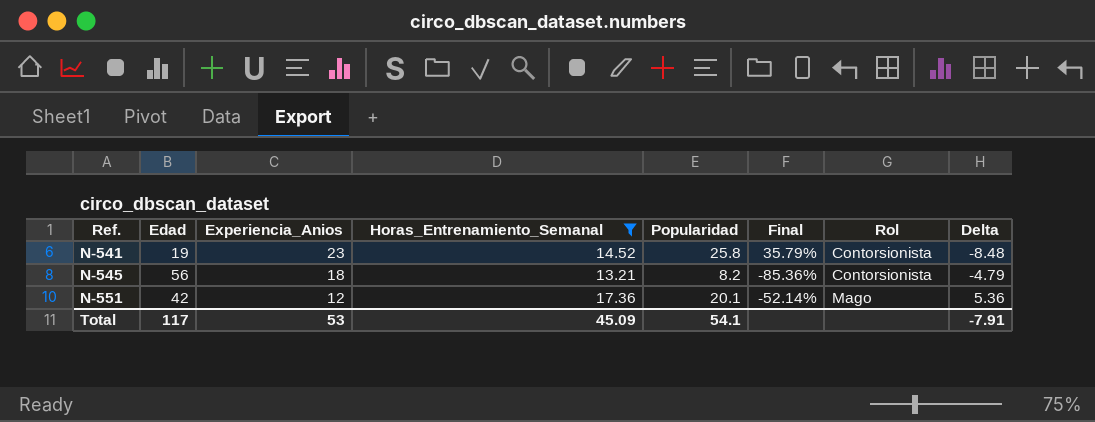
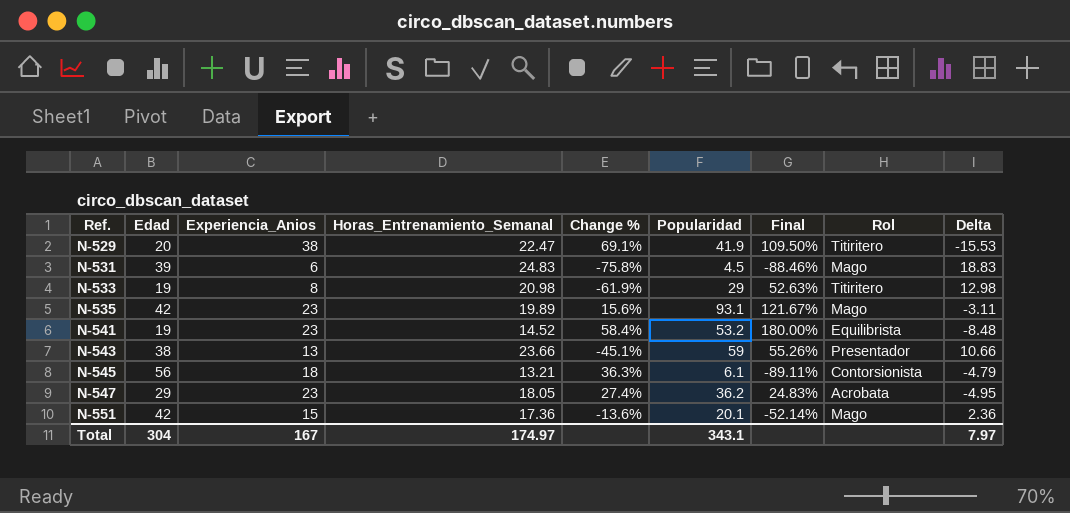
filter: Horas_Entrenamiento_Semanal <= 17.36 -> none
column Change % | formula: none -> ([Experiencia_Anios] - [Horas_Entrenamiento_Semanal]) / [Horas_Entrenamiento_Semanal]
N-541 | Popularidad: 25.8 -> 53.2
N-541 | Final: 35.79% -> 180.00%
N-541 | Rol: Contorsionista -> Equilibrista
N-545 | Popularidad: 8.2 -> 6.1
N-545 | Final: -85.36% -> -89.11%
N-551 | Experiencia_Anios: 12 -> 15
N-551 | Delta: 5.36 -> 2.36
Total | Edad: 117 -> 304
Total | Experiencia_Anios: 53 -> 167
Total | Horas_Entrenamiento_Semanal: 45.09 -> 174.97
Total | Popularidad: 54.1 -> 343.1
Total | Delta: -7.91 -> 7.97

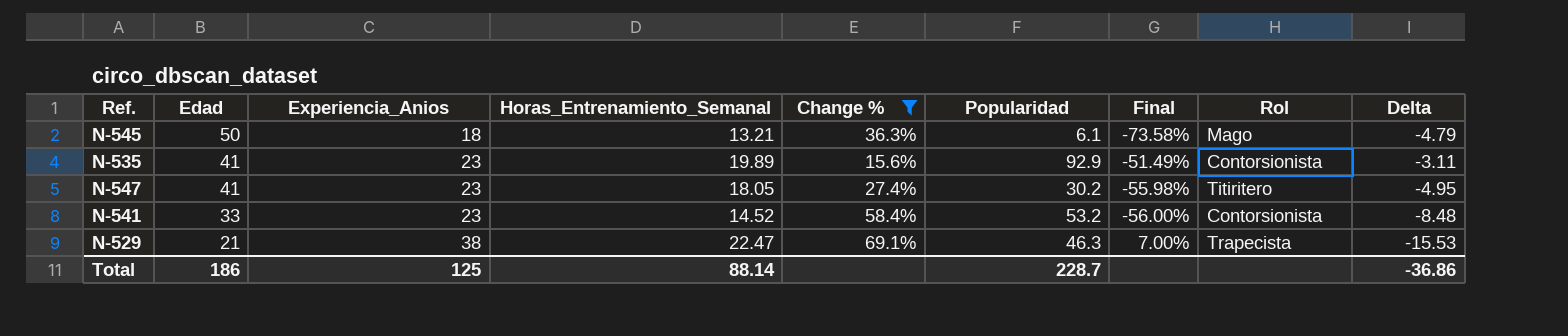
filter: none -> Change % >= 15.6%
row order: Ref. ascending -> Edad descending
column Final | formula: ([Popularidad] - [Edad]) / [Edad] -> ([Horas_Entrenamiento_Semanal] - [Edad]) / [Edad]
N-545 | Edad: 56 -> 50
N-545 | Rol: Contorsionista -> Mago
N-535 | Edad: 42 -> 41
N-535 | Popularidad: 93.1 -> 92.9
N-535 | Rol: Mago -> Contorsionista
N-547 | Edad: 29 -> 41
N-547 | Popularidad: 36.2 -> 30.2
N-547 | Rol: Acrobata -> Titiritero
N-541 | Edad: 19 -> 33
N-541 | Rol: Equilibrista -> Contorsionista
N-529 | Edad: 20 -> 21
N-529 | Popularidad: 41.9 -> 46.3
N-529 | Rol: Titiritero -> Trapecista
Total | Edad: 304 -> 186
Total | Experiencia_Anios: 167 -> 125
Total | Horas_Entrenamiento_Semanal: 174.97 -> 88.14
Total | Popularidad: 343.1 -> 228.7
Total | Delta: 7.97 -> -36.86

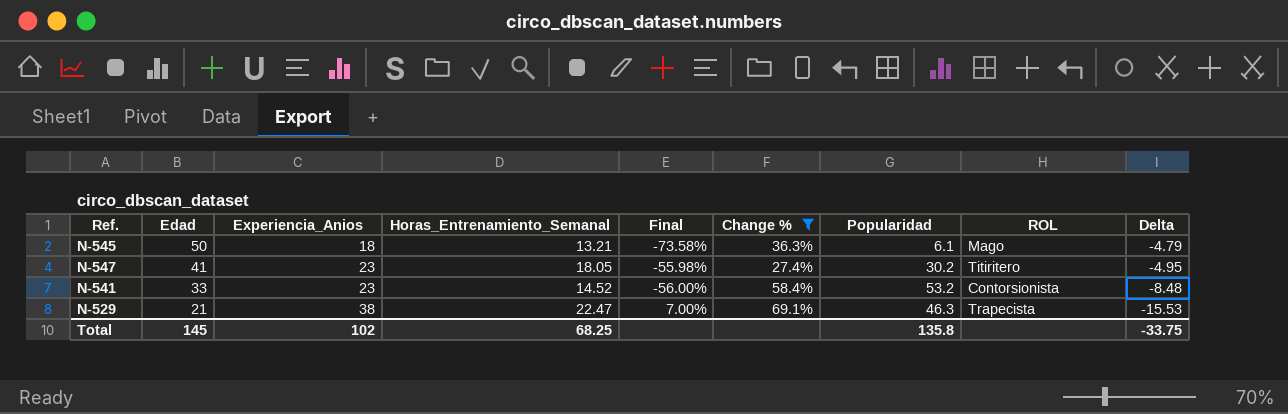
column Final | position: 7 -> 5
column name: Rol -> ROL
row N-535: 41 | 23 | 19.89 | 15.6% | 92.9 | -51.49% | Contorsionista | -3.11 -> none
Total | Edad: 186 -> 145
Total | Experiencia_Anios: 125 -> 102
Total | Horas_Entrenamiento_Semanal: 88.14 -> 68.25
Total | Popularidad: 228.7 -> 135.8
Total | Delta: -36.86 -> -33.75

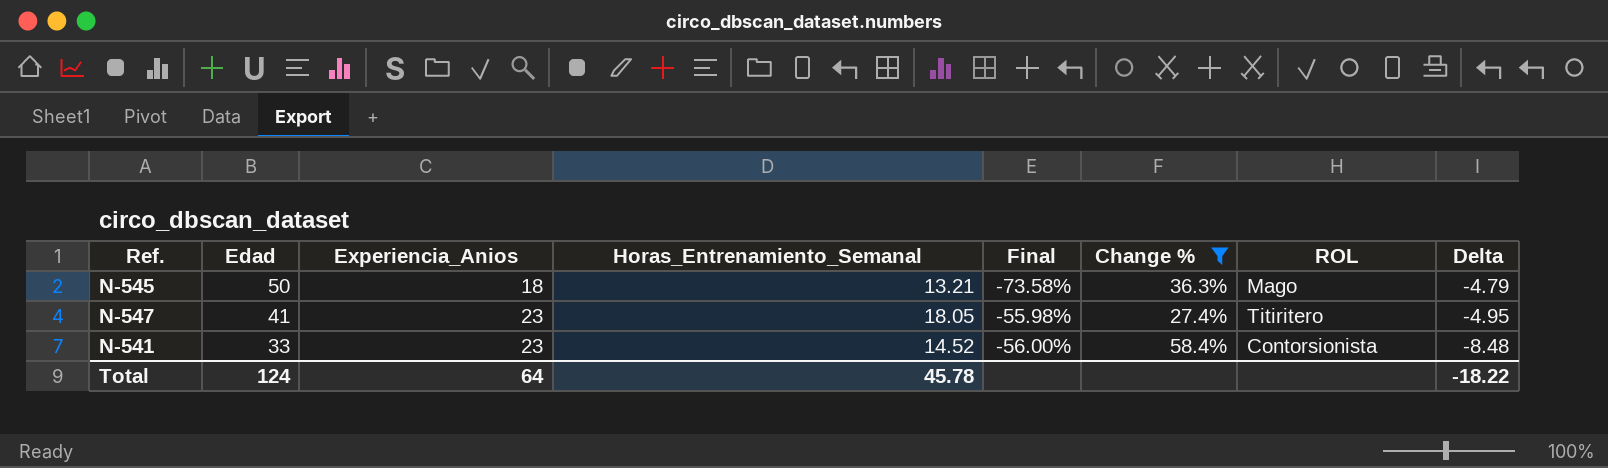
column Popularidad | position: 7 -> none
row N-529: 21 | 38 | 22.47 | 7.00% | 69.1% | 46.3 | Trapecista | -15.53 -> none
Total | Edad: 145 -> 124
Total | Experiencia_Anios: 102 -> 64
Total | Horas_Entrenamiento_Semanal: 68.25 -> 45.78
Total | Delta: -33.75 -> -18.22

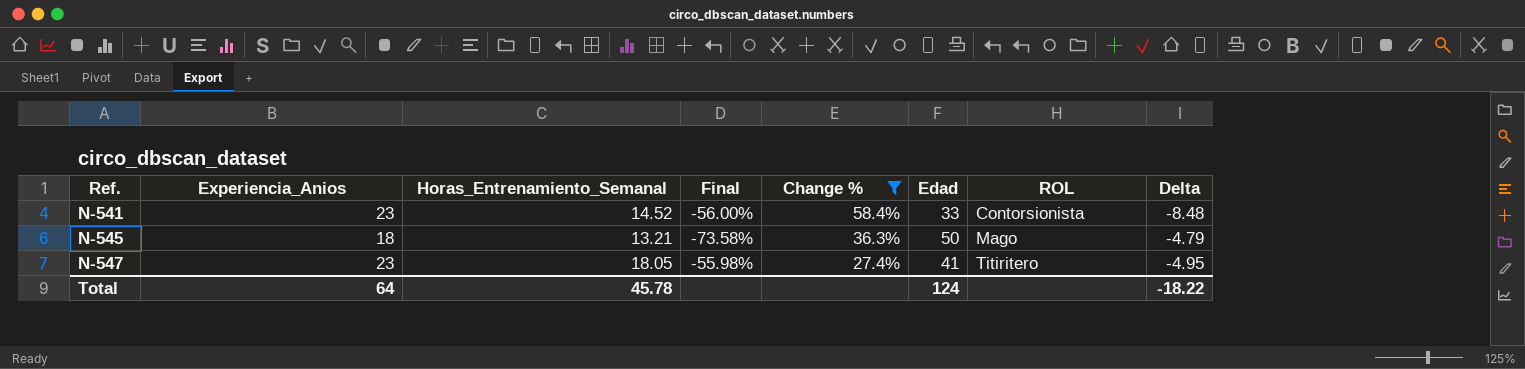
row order: Edad descending -> Ref. ascending
column Edad | position: 2 -> 6

